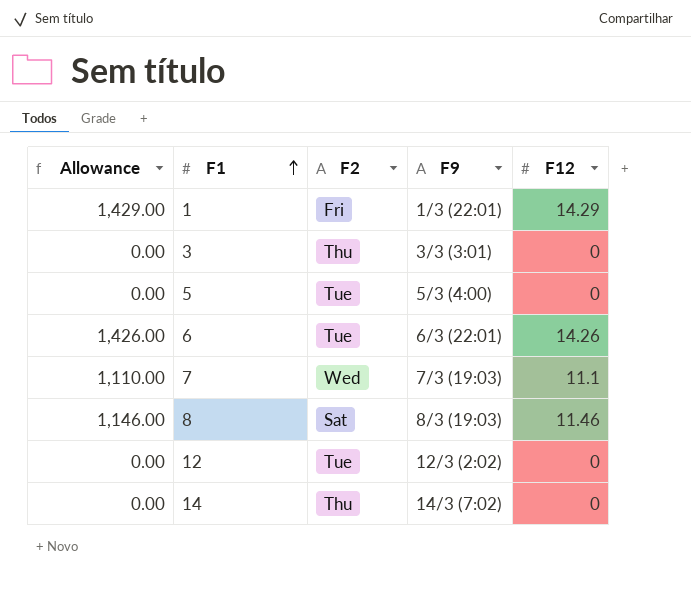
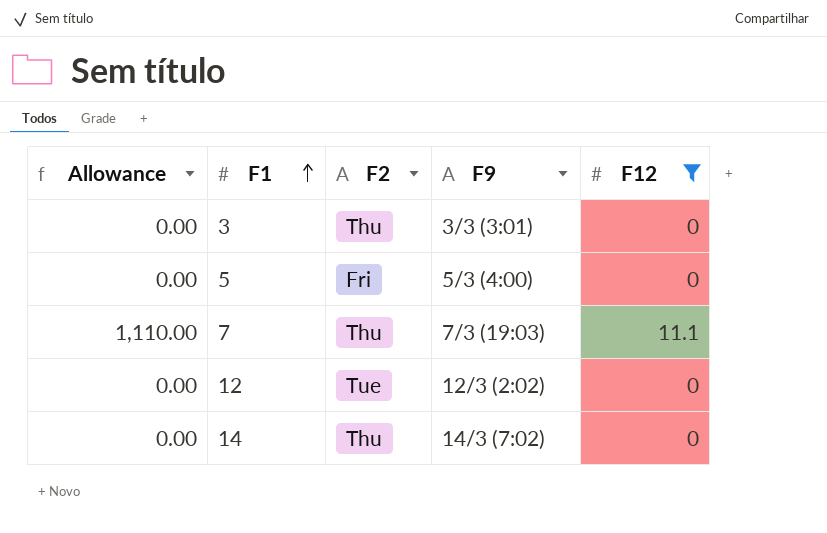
filter: none -> F12 <= 11.1
5 | F2: Tue -> Fri
7 | F2: Wed -> Thu

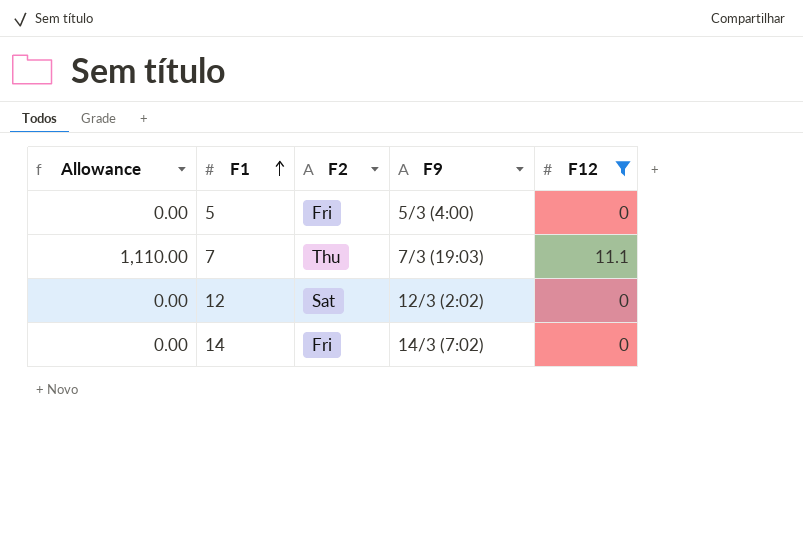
row 3: 0.00 | Thu | 3/3 (3:01) | 0 -> none
12 | F2: Tue -> Sat
14 | F2: Thu -> Fri

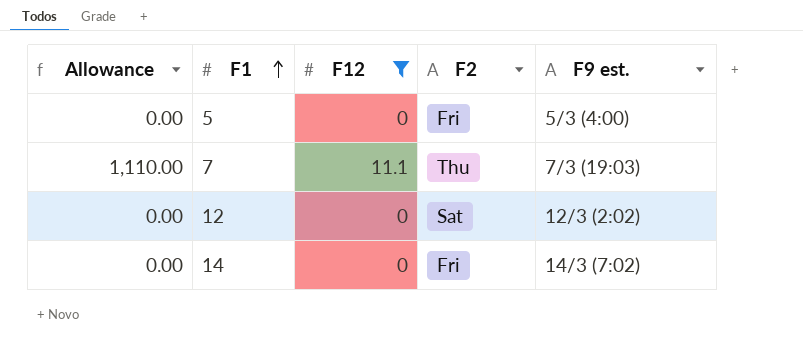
column F12 | position: 5 -> 3
column name: F9 -> F9 est.

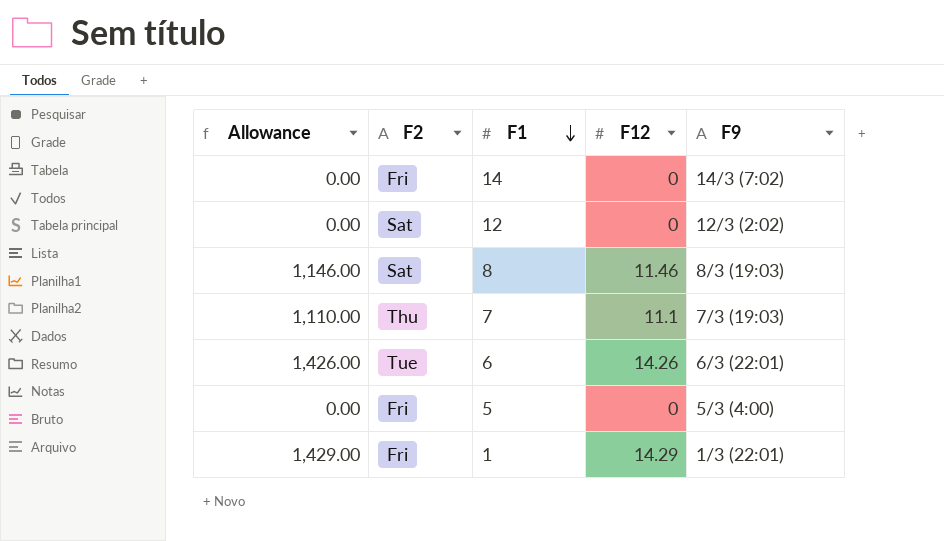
filter: F12 <= 11.1 -> none
row order: F1 ascending -> F1 descending
column F2 | position: 4 -> 2
column name: F9 est. -> F9

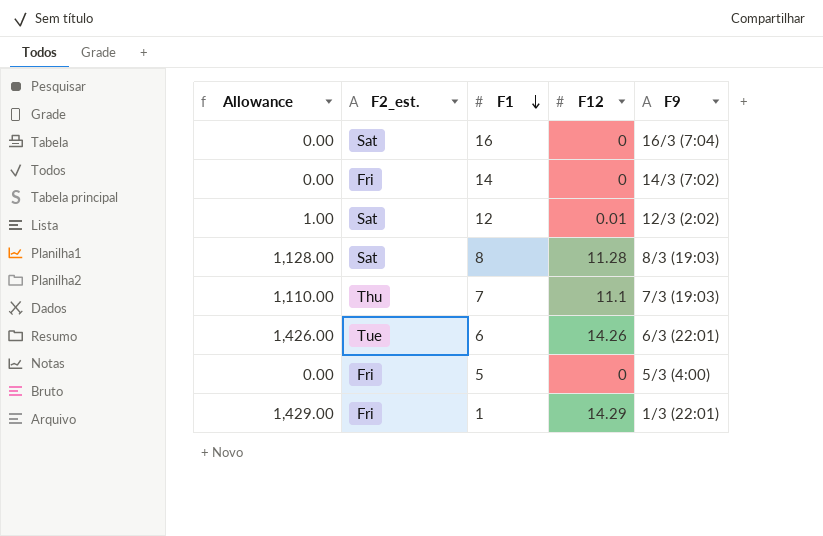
column name: F2 -> F2_est.
row 16: none -> 0.00 | Sat | 0 | 16/3 (7:04)
12 | Allowance: 0.00 -> 1.00
12 | F12: 0 -> 0.01
8 | Allowance: 1,146.00 -> 1,128.00
8 | F12: 11.46 -> 11.28

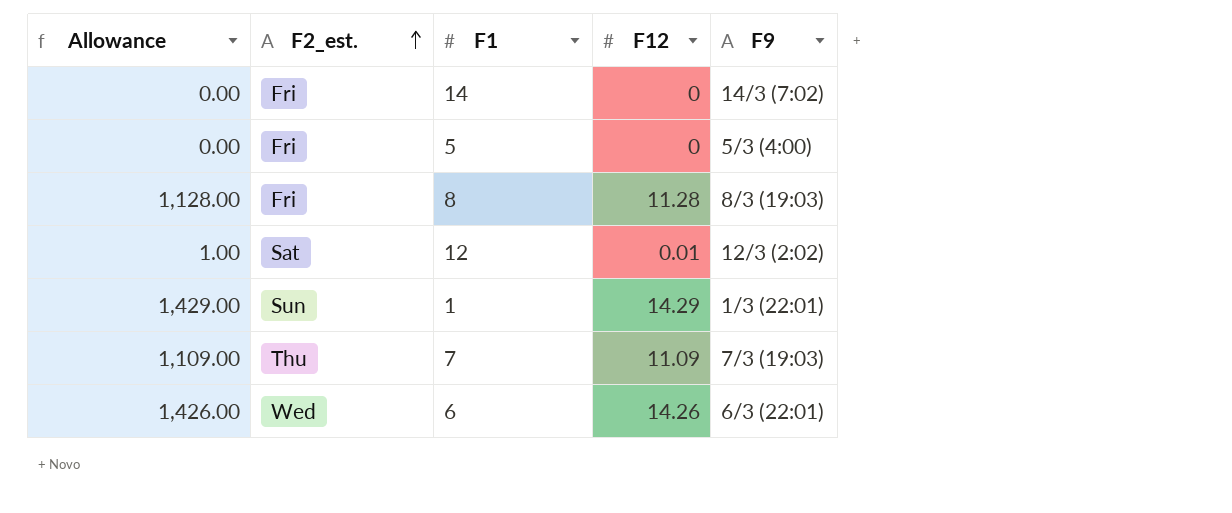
row order: F1 descending -> F2_est. ascending
row 16: 0.00 | Sat | 0 | 16/3 (7:04) -> none
8 | F2_est.: Sat -> Fri
1 | F2_est.: Fri -> Sun
7 | Allowance: 1,110.00 -> 1,109.00
7 | F12: 11.1 -> 11.09
6 | F2_est.: Tue -> Wed

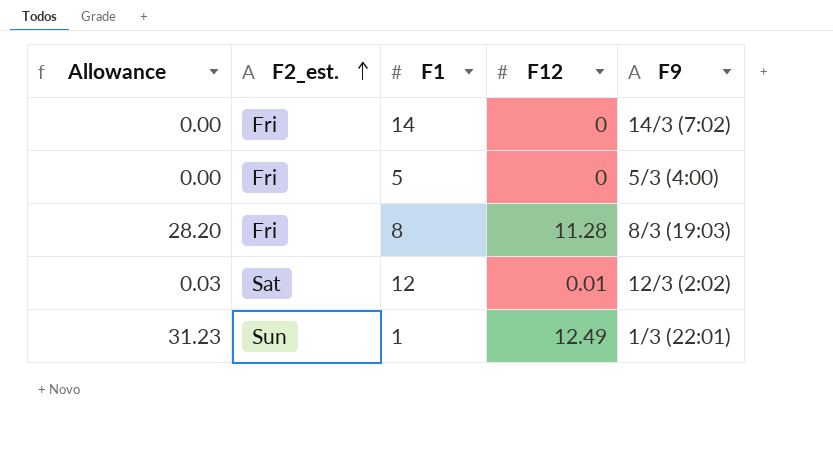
column Allowance | formula: [F12] * 100 -> [F12] * 2.5
row 7: 1,109.00 | Thu | 11.09 | 7/3 (19:03) -> none
row 6: 1,426.00 | Wed | 14.26 | 6/3 (22:01) -> none
1 | F12: 14.29 -> 12.49

